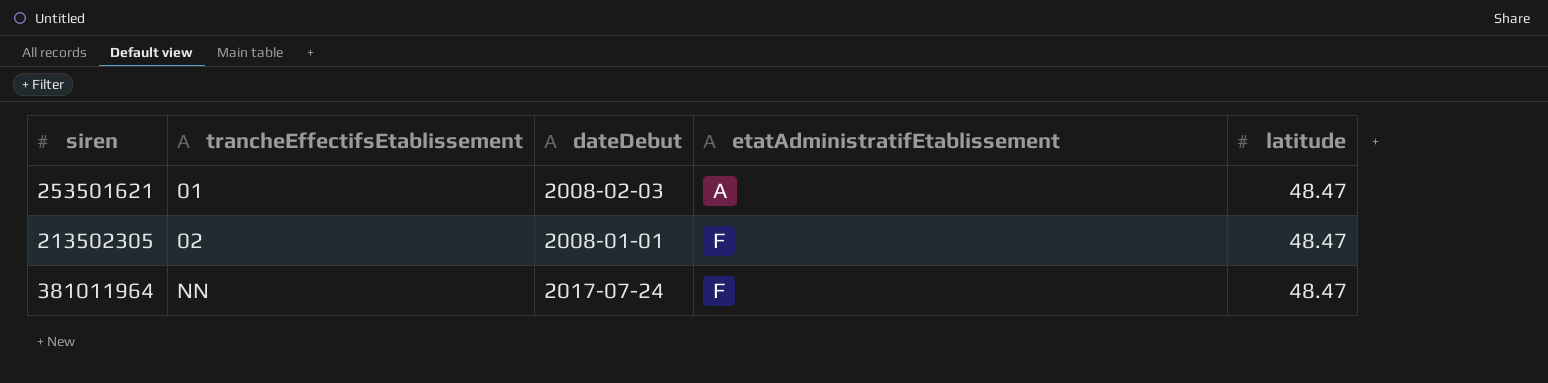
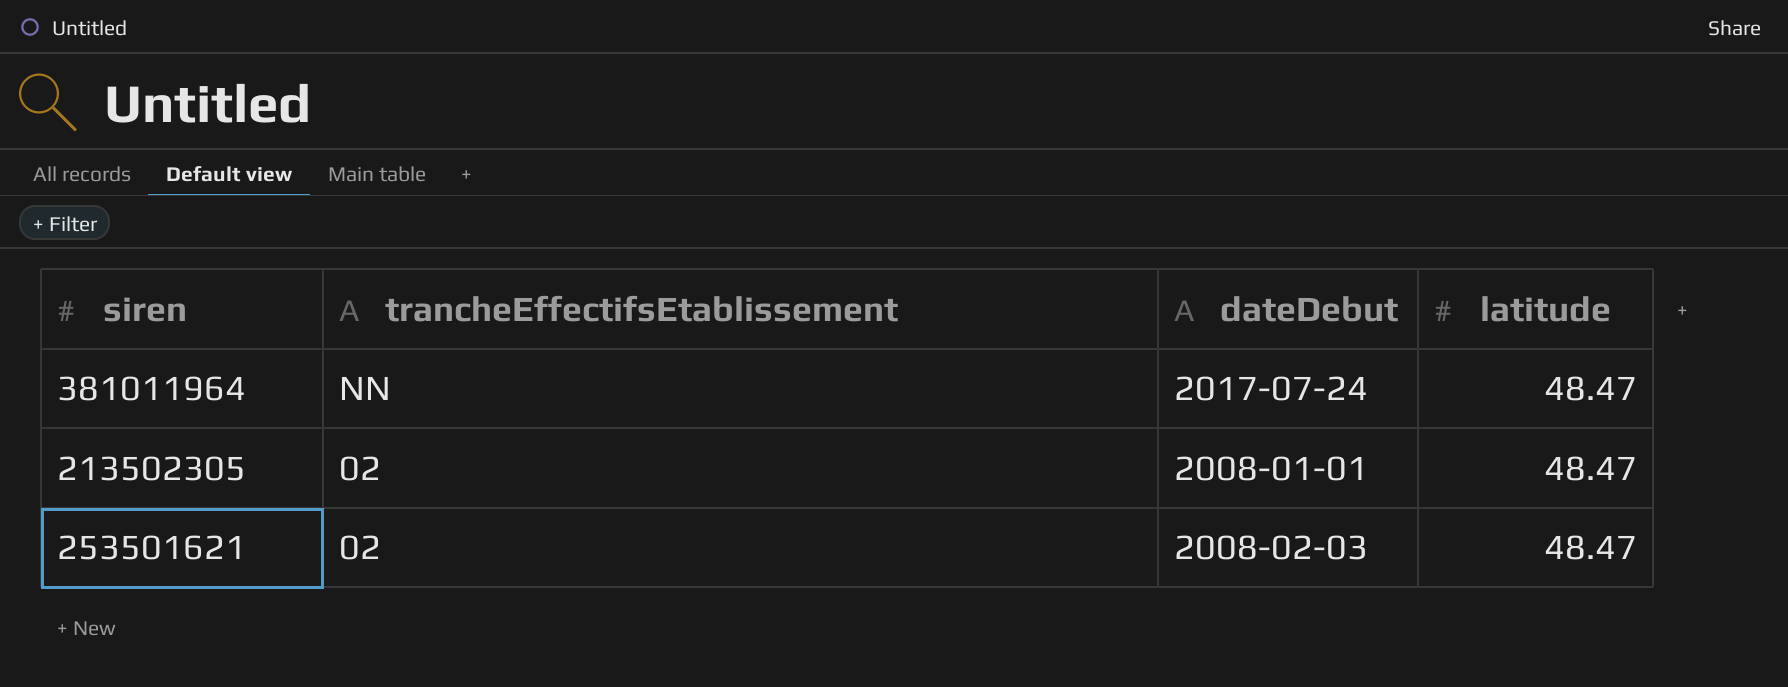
row order: trancheEffectifsEtablissement ascending -> trancheEffectifsEtablissement descending
column etatAdministratifEtablissement | position: 4 -> none
253501621 | trancheEffectifsEtablissement: 01 -> 02

